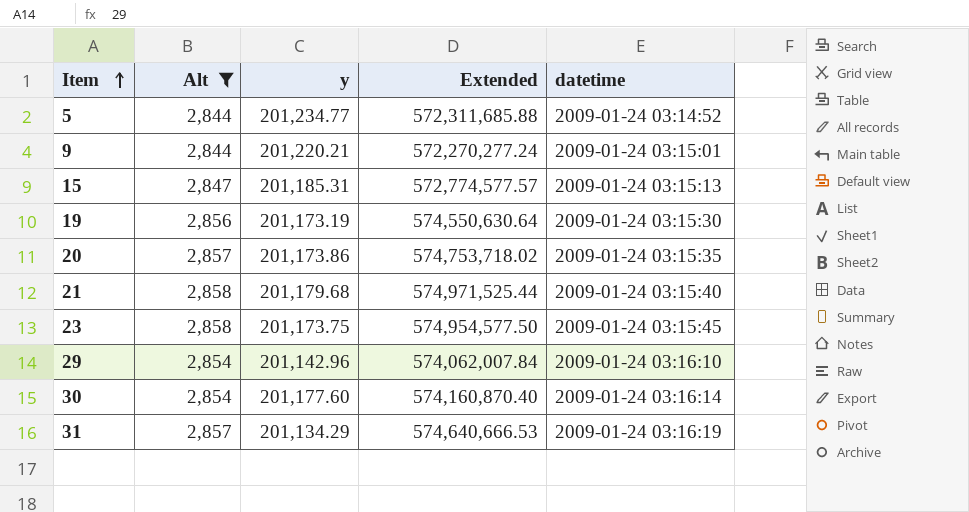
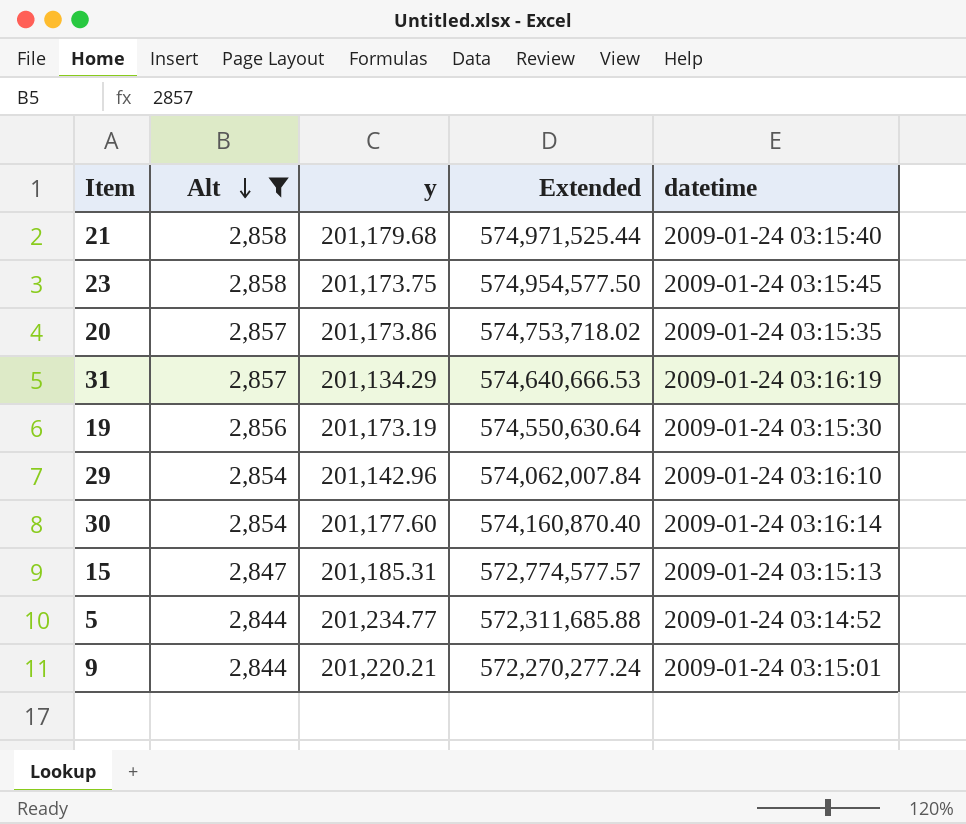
row order: Item ascending -> Alt descending

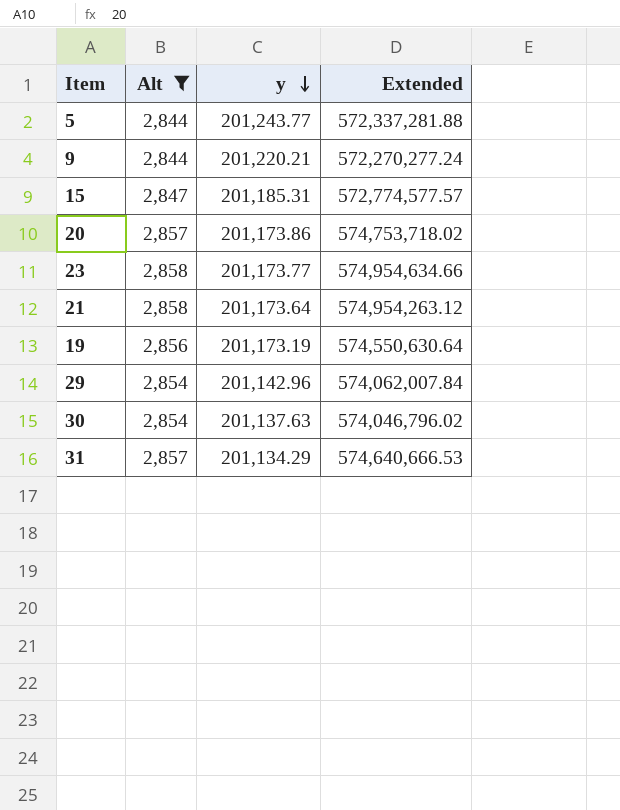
row order: Alt descending -> y descending
column datetime | position: 5 -> none
5 | y: 201,234.77 -> 201,243.77
5 | Extended: 572,311,685.88 -> 572,337,281.88
23 | y: 201,173.75 -> 201,173.77
23 | Extended: 574,954,577.50 -> 574,954,634.66
21 | y: 201,179.68 -> 201,173.64
21 | Extended: 574,971,525.44 -> 574,954,263.12
30 | y: 201,177.60 -> 201,137.63
30 | Extended: 574,160,870.40 -> 574,046,796.02

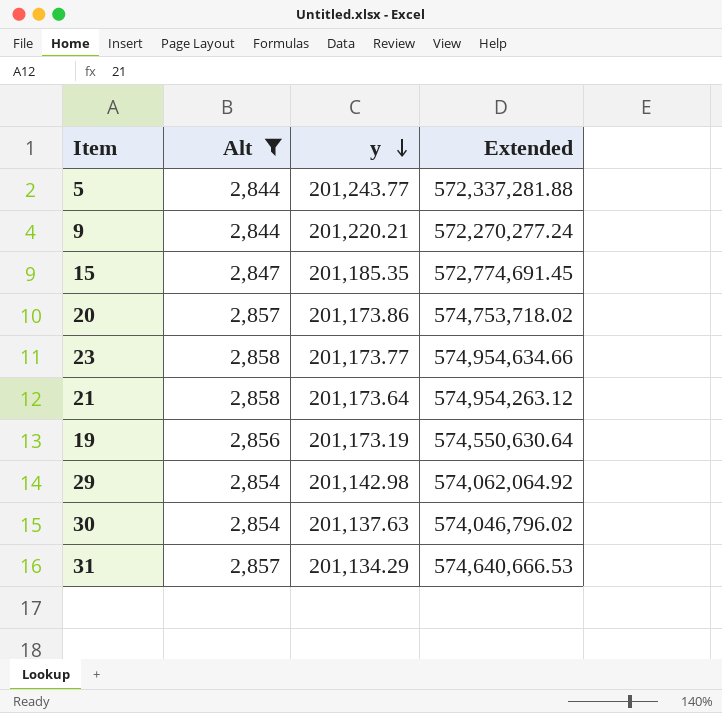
15 | y: 201,185.31 -> 201,185.35
15 | Extended: 572,774,577.57 -> 572,774,691.45
29 | y: 201,142.96 -> 201,142.98
29 | Extended: 574,062,007.84 -> 574,062,064.92

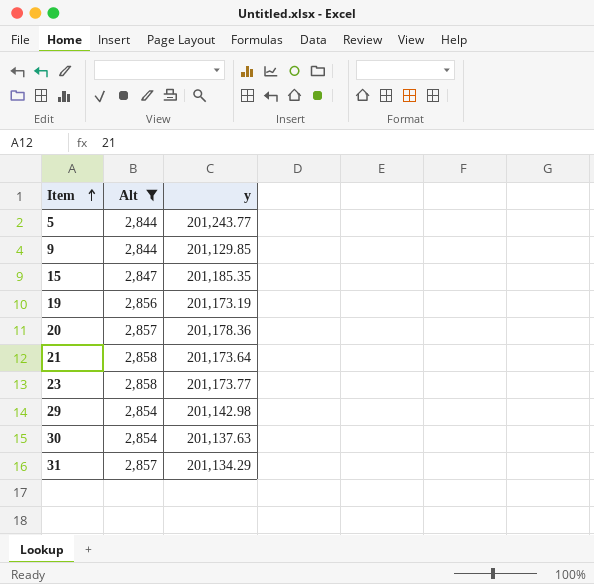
row order: y descending -> Item ascending
column Extended | formula: [Alt] * [y] -> none
9 | y: 201,220.21 -> 201,129.85
20 | y: 201,173.86 -> 201,178.36

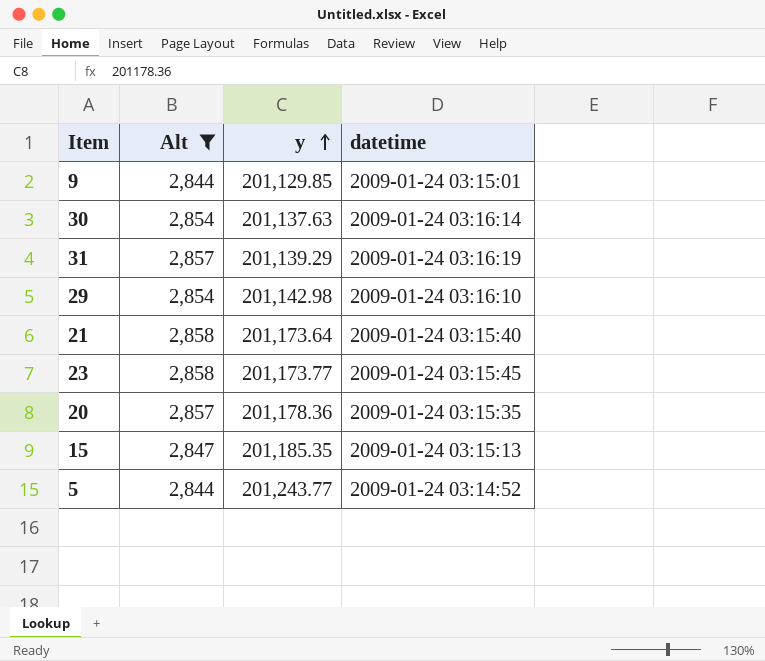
row order: Item ascending -> y ascending
column datetime | position: none -> 4
row 19: 2,856 | 201,173.19 -> none
31 | y: 201,134.29 -> 201,139.29

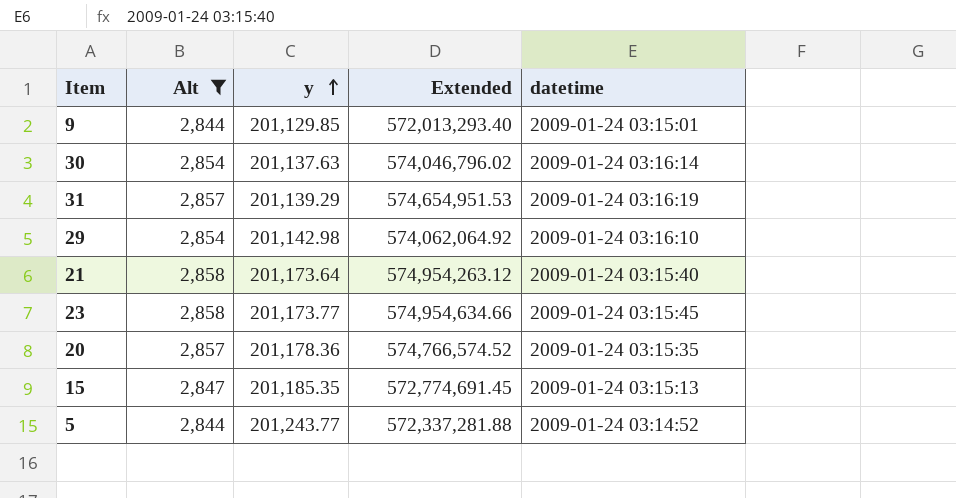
column Extended | formula: none -> [Alt] * [y]

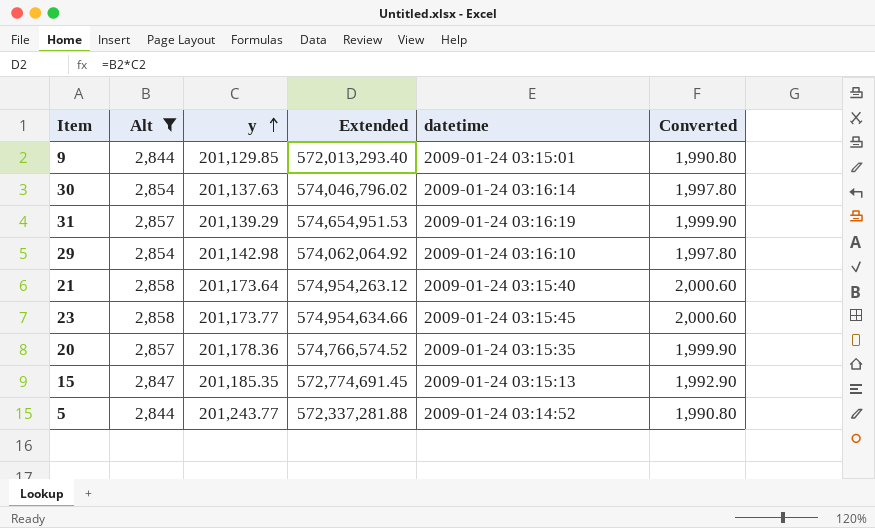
column Converted | formula: none -> [Alt] * 0.7

